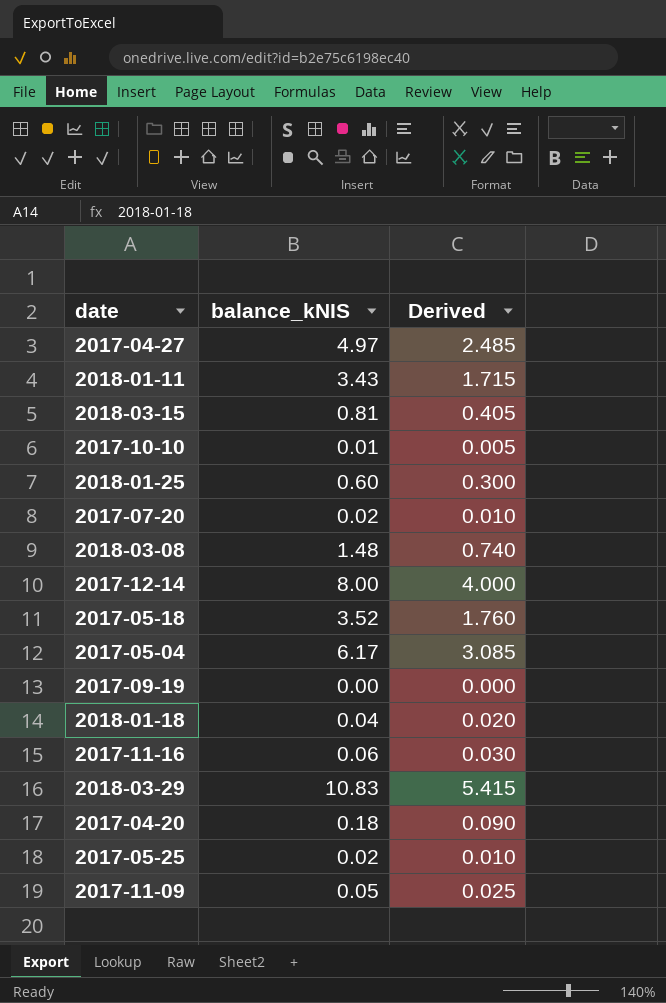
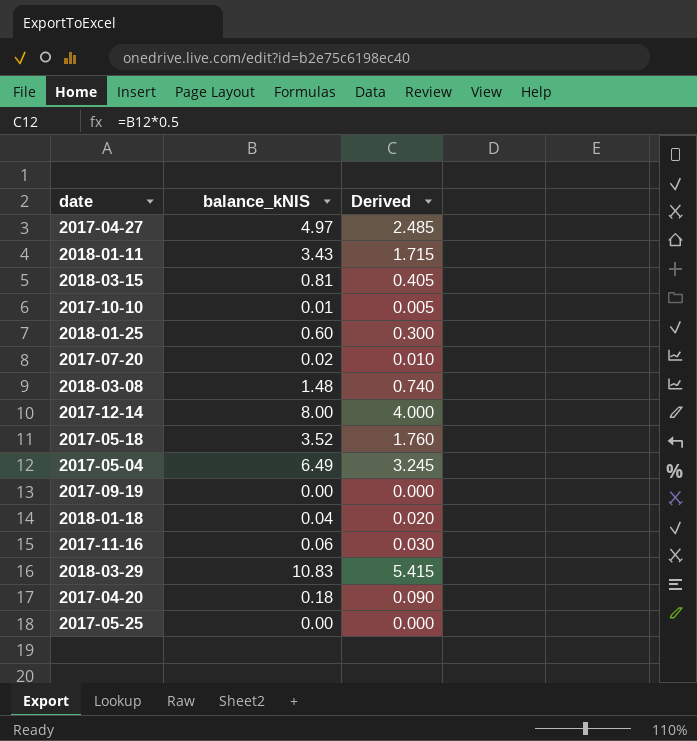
row 2017-11-09: 0.05 | 0.025 -> none
2017-05-04 | balance_kNIS: 6.17 -> 6.49
2017-05-04 | Derived: 3.085 -> 3.245
2017-05-25 | balance_kNIS: 0.02 -> 0.00
2017-05-25 | Derived: 0.010 -> 0.000

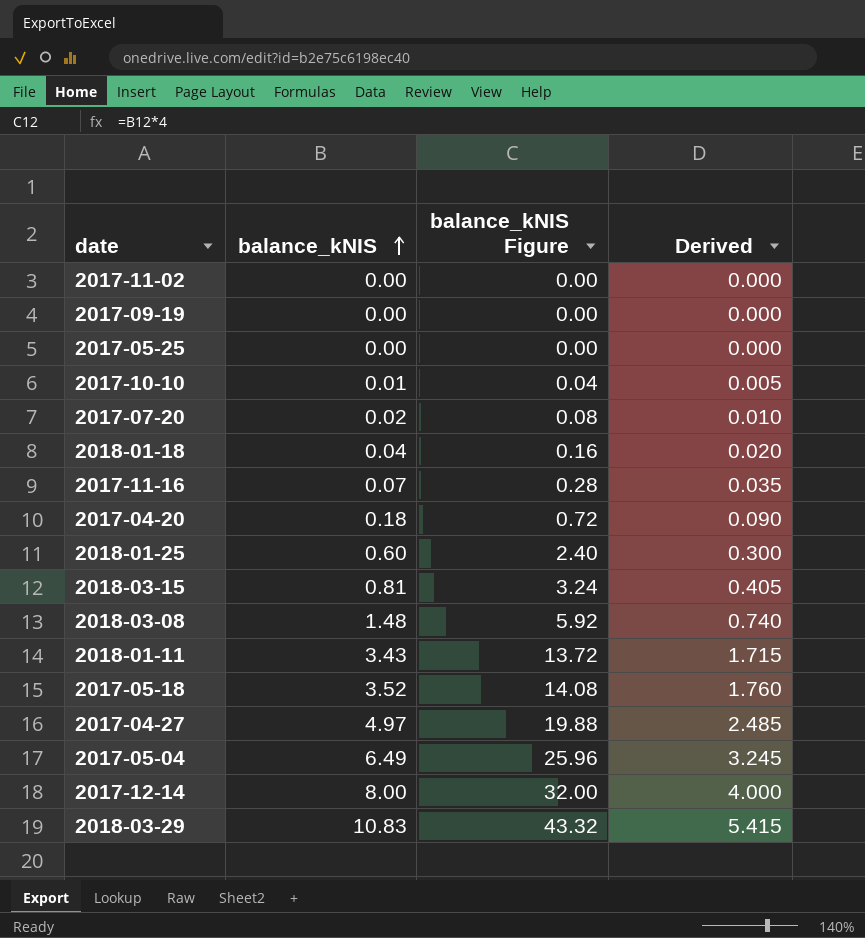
row order: none -> balance_kNIS ascending
column balance_kNIS Figure | formula: none -> [balance_kNIS] * 4
row 2017-11-02: none -> 0.00 | 0.00 | 0.000
2017-11-16 | balance_kNIS: 0.06 -> 0.07
2017-11-16 | Derived: 0.030 -> 0.035

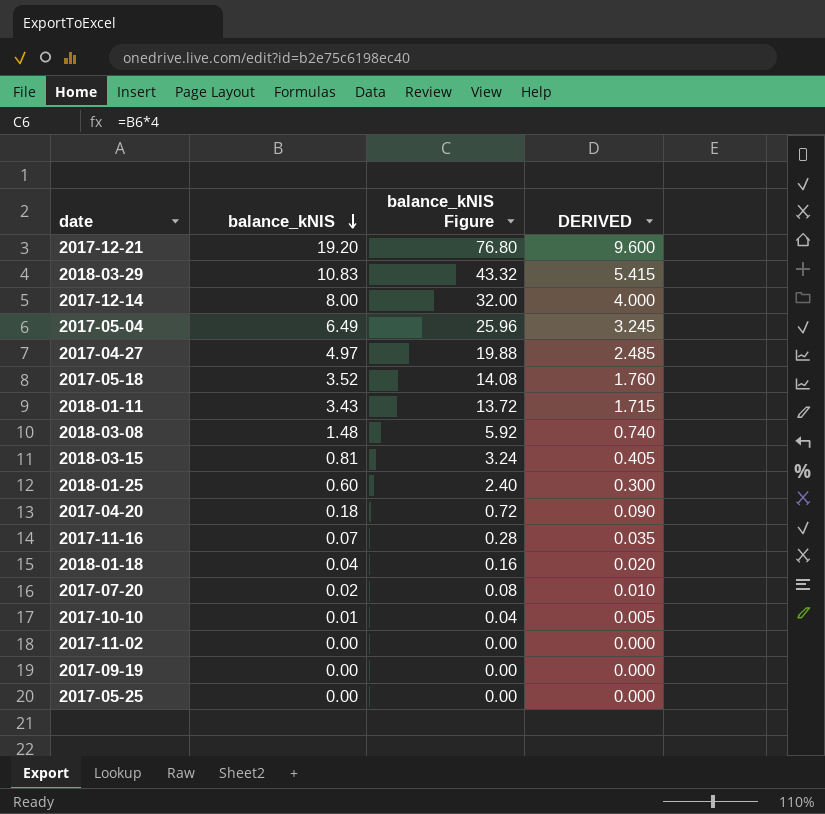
row order: balance_kNIS ascending -> balance_kNIS descending
column name: Derived -> DERIVED
row 2017-12-21: none -> 19.20 | 76.80 | 9.600

